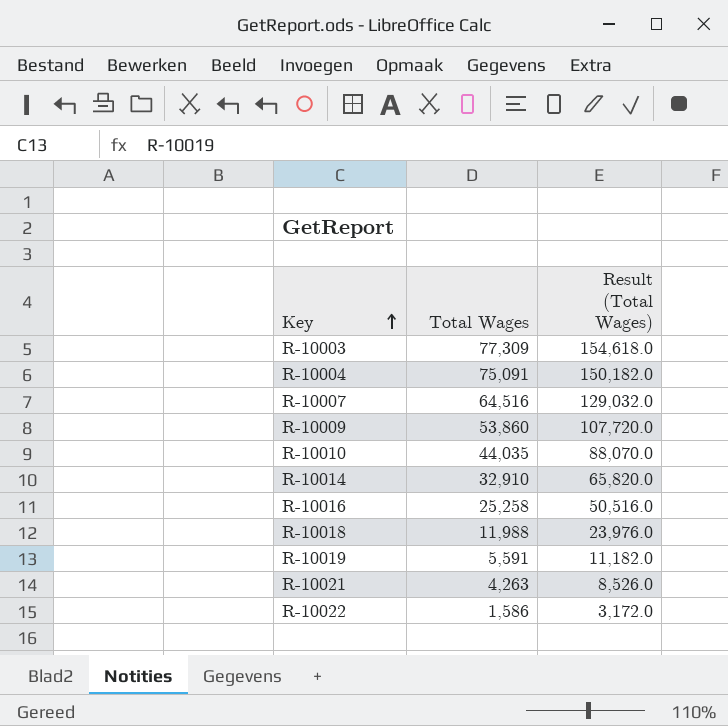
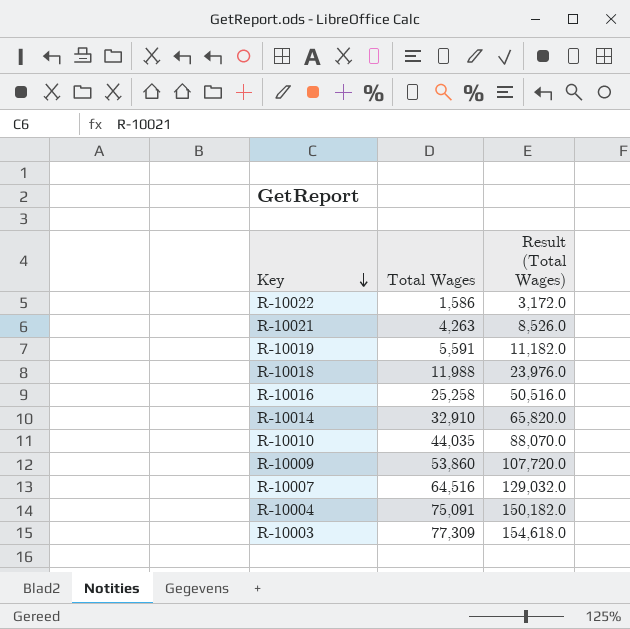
row order: Key ascending -> Key descending

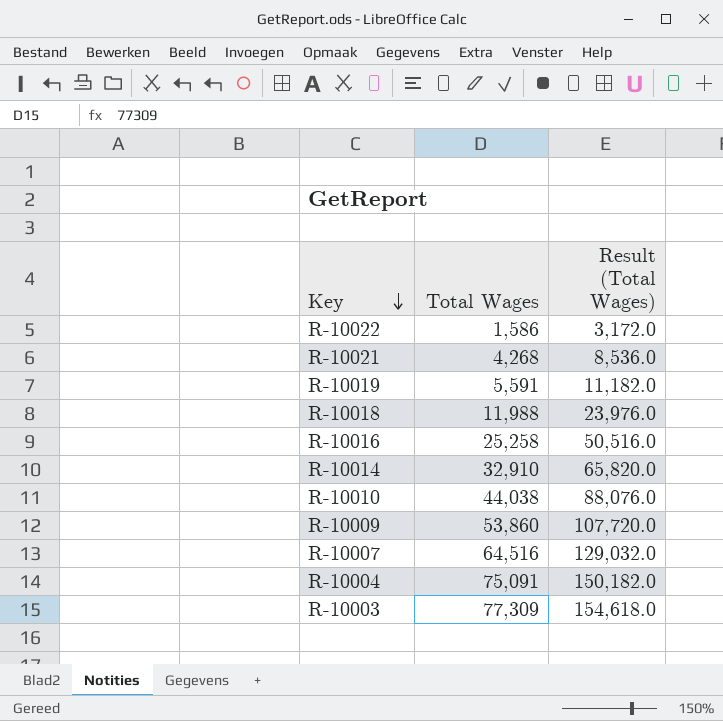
R-10021 | Total Wages: 4,263 -> 4,268
R-10021 | Result (Total Wages): 8,526.0 -> 8,536.0
R-10010 | Total Wages: 44,035 -> 44,038
R-10010 | Result (Total Wages): 88,070.0 -> 88,076.0

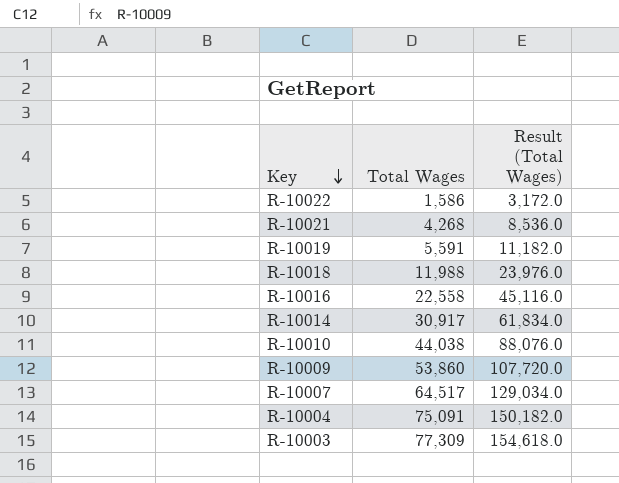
R-10016 | Total Wages: 25,258 -> 22,558
R-10016 | Result (Total Wages): 50,516.0 -> 45,116.0
R-10014 | Total Wages: 32,910 -> 30,917
R-10014 | Result (Total Wages): 65,820.0 -> 61,834.0
R-10007 | Total Wages: 64,516 -> 64,517
R-10007 | Result (Total Wages): 129,032.0 -> 129,034.0

